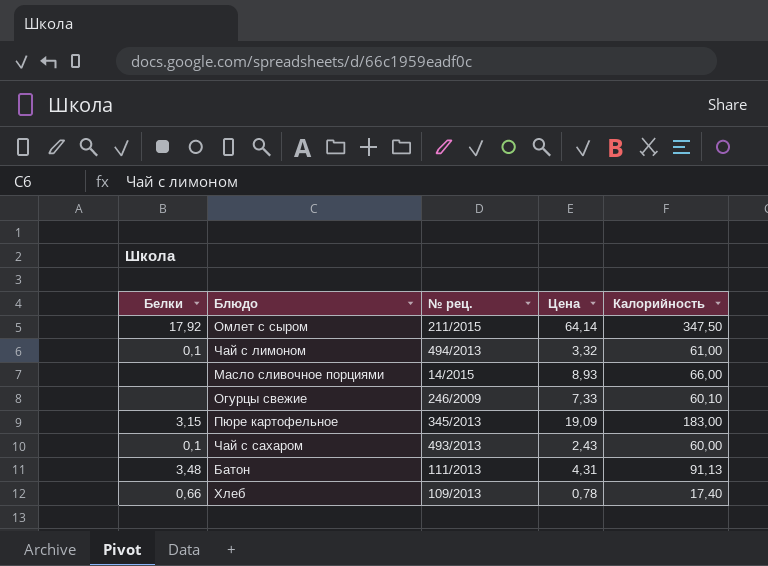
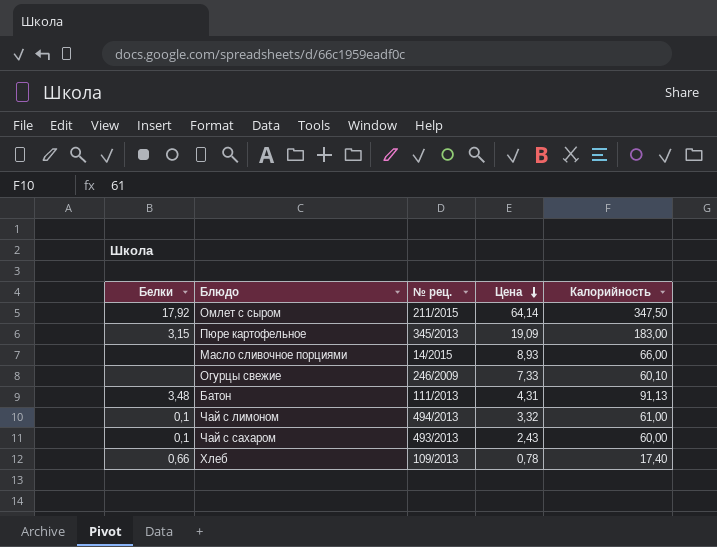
row order: none -> Цена descending

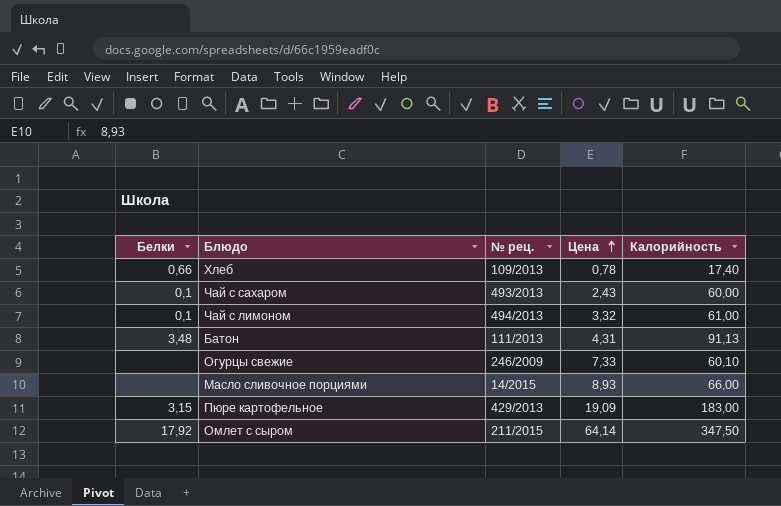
row order: Цена descending -> Цена ascending
Пюре картофельное | № рец.: 345/2013 -> 429/2013

